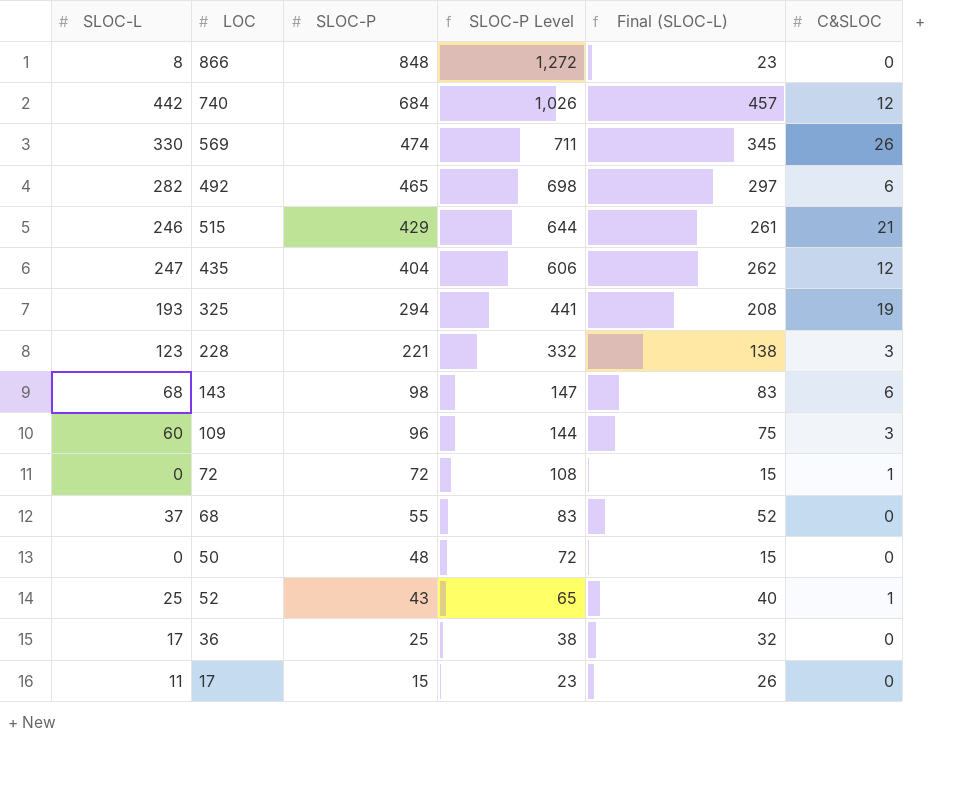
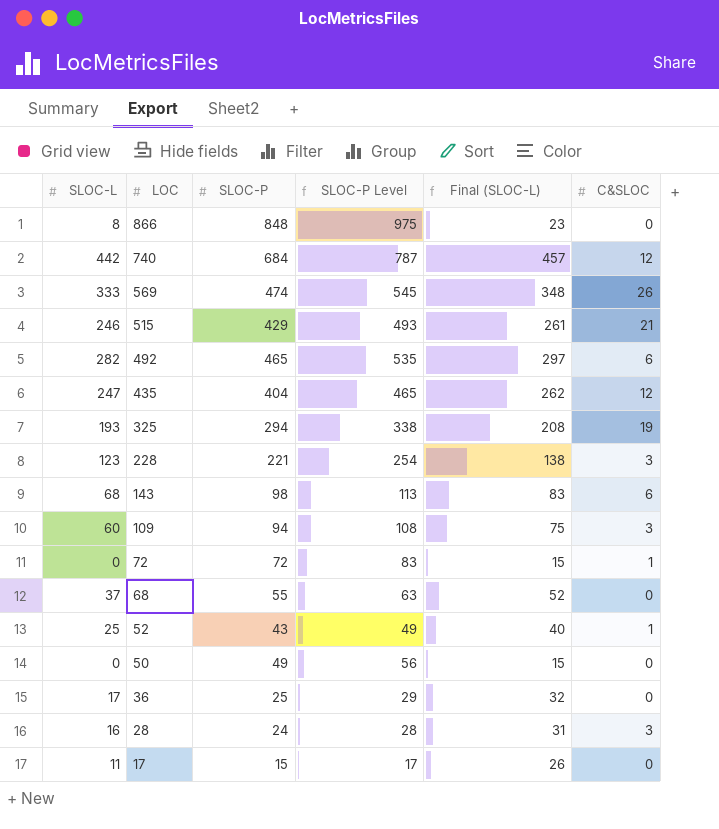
row order: SLOC-P descending -> LOC descending
column SLOC-P Level | formula: [SLOC-P] * 1.5 -> [SLOC-P] * 1.15
569 | SLOC-L: 330 -> 333
569 | Final (SLOC-L): 345 -> 348
109 | SLOC-P: 96 -> 94
50 | SLOC-P: 48 -> 49
row 28: none -> 16 | 24 | 28 | 31 | 3

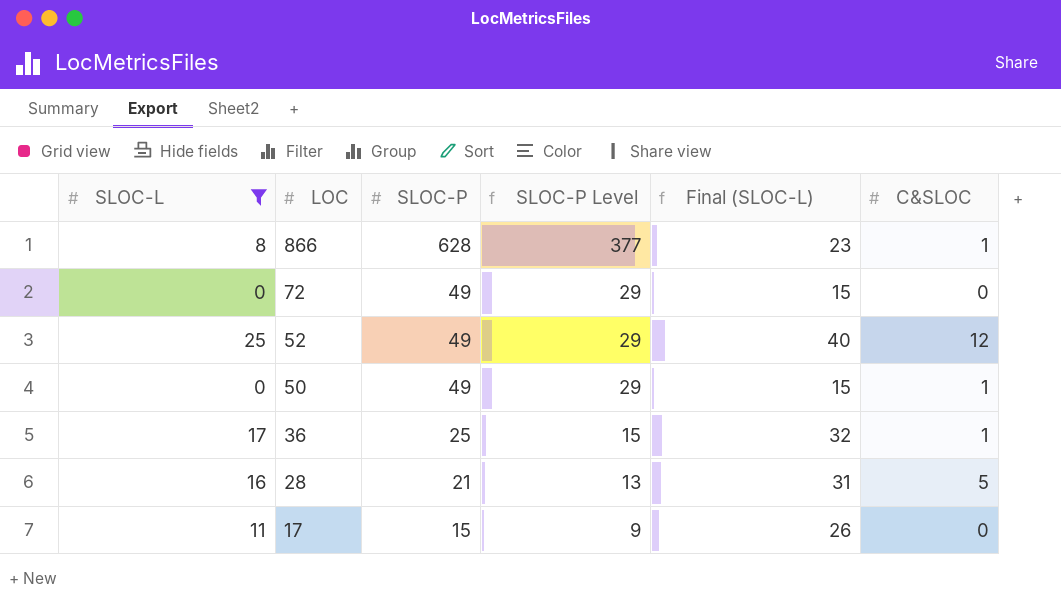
filter: none -> SLOC-L <= 25
column SLOC-P Level | formula: [SLOC-P] * 1.15 -> [SLOC-P] * 0.6
866 | SLOC-P: 848 -> 628
866 | C&SLOC: 0 -> 1
72 | SLOC-P: 72 -> 49
72 | C&SLOC: 1 -> 0
52 | SLOC-P: 43 -> 49
52 | C&SLOC: 1 -> 12
50 | C&SLOC: 0 -> 1
36 | C&SLOC: 0 -> 1
28 | SLOC-P: 24 -> 21
28 | C&SLOC: 3 -> 5

